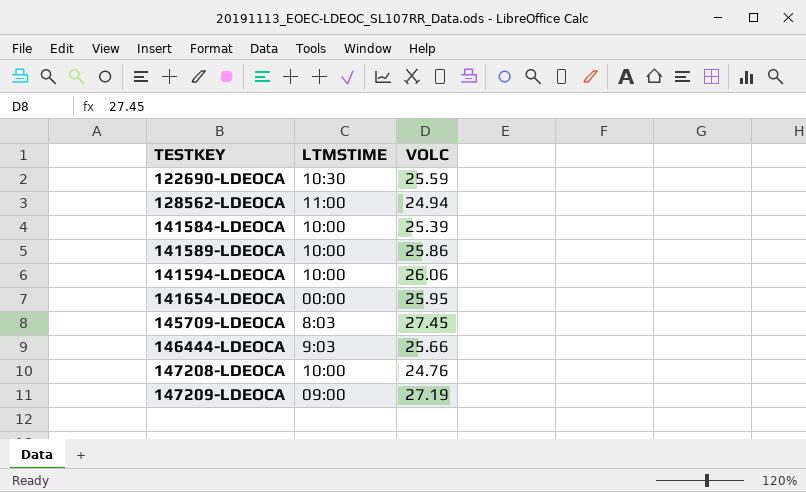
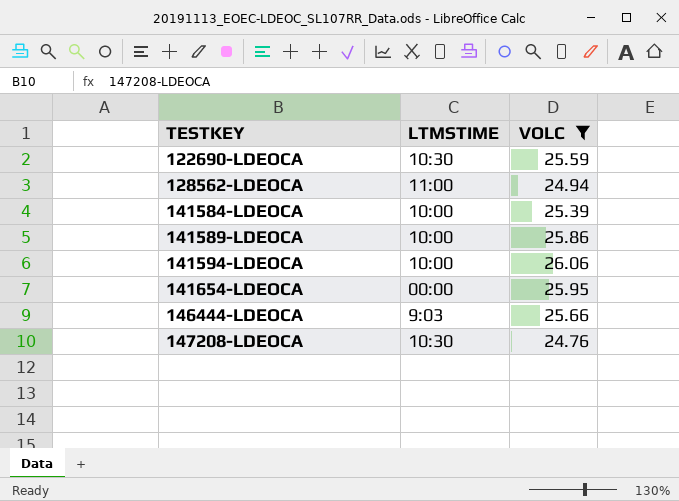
filter: none -> VOLC <= 26.06
147208-LDEOCA | LTMSTIME: 10:00 -> 10:30

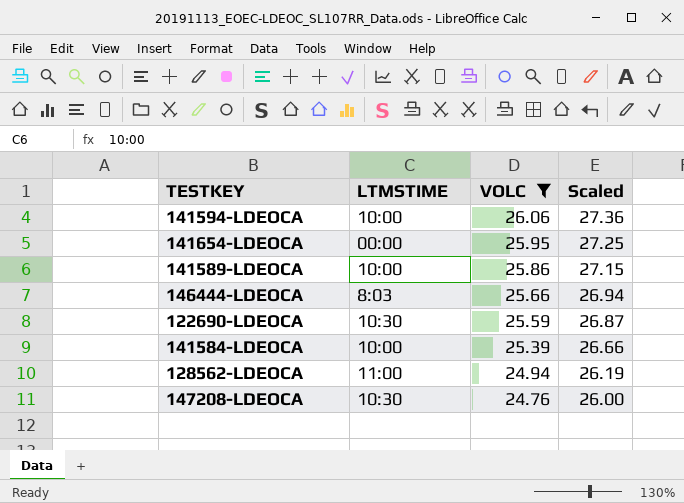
row order: TESTKEY ascending -> VOLC descending
column Scaled | formula: none -> [VOLC] * 1.05
146444-LDEOCA | LTMSTIME: 9:03 -> 8:03

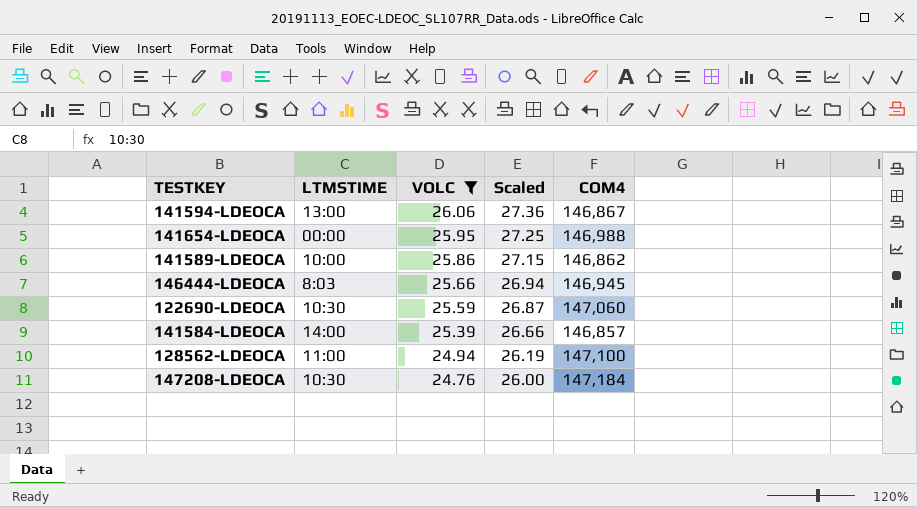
column COM4 | position: none -> 5
141594-LDEOCA | LTMSTIME: 10:00 -> 13:00
141584-LDEOCA | LTMSTIME: 10:00 -> 14:00

